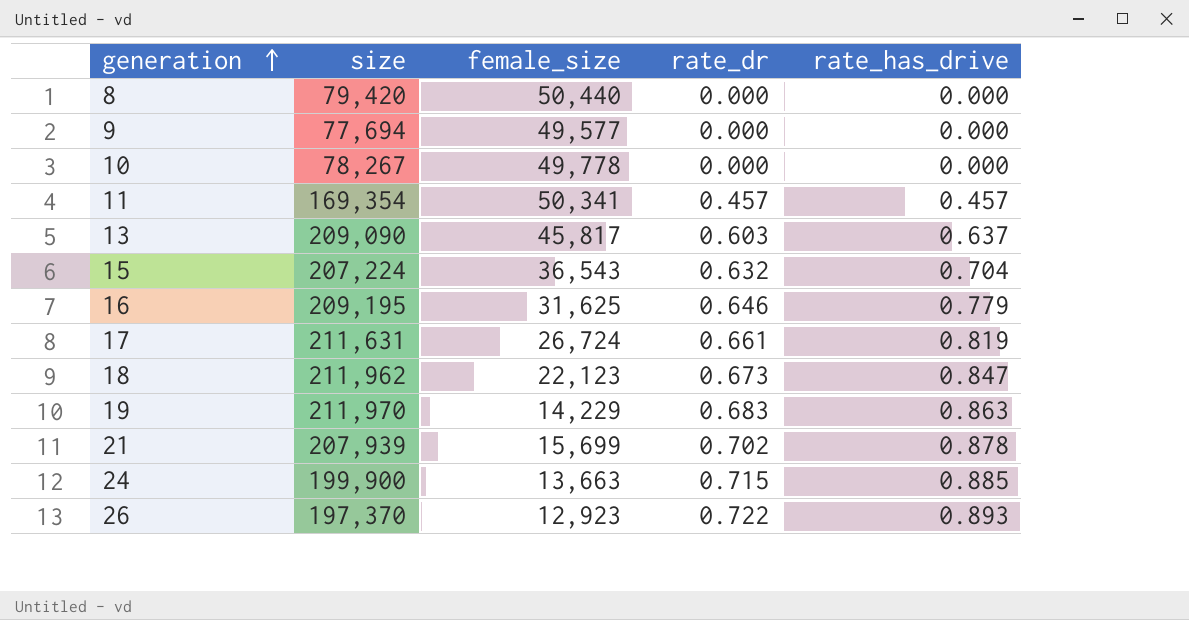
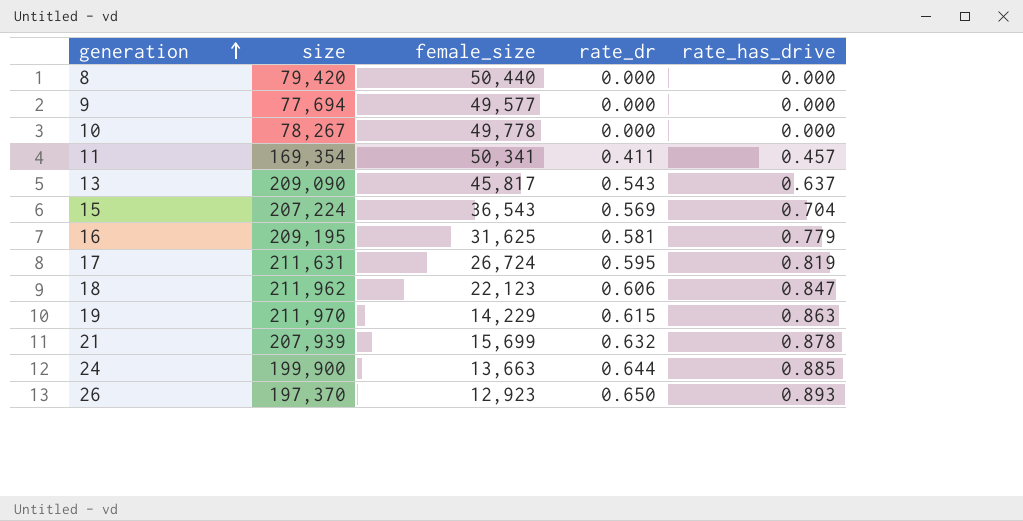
11 | rate_dr: 0.457 -> 0.411
13 | rate_dr: 0.603 -> 0.543
15 | rate_dr: 0.632 -> 0.569
16 | rate_dr: 0.646 -> 0.581
17 | rate_dr: 0.661 -> 0.595
18 | rate_dr: 0.673 -> 0.606
19 | rate_dr: 0.683 -> 0.615
21 | rate_dr: 0.702 -> 0.632
24 | rate_dr: 0.715 -> 0.644
26 | rate_dr: 0.722 -> 0.650

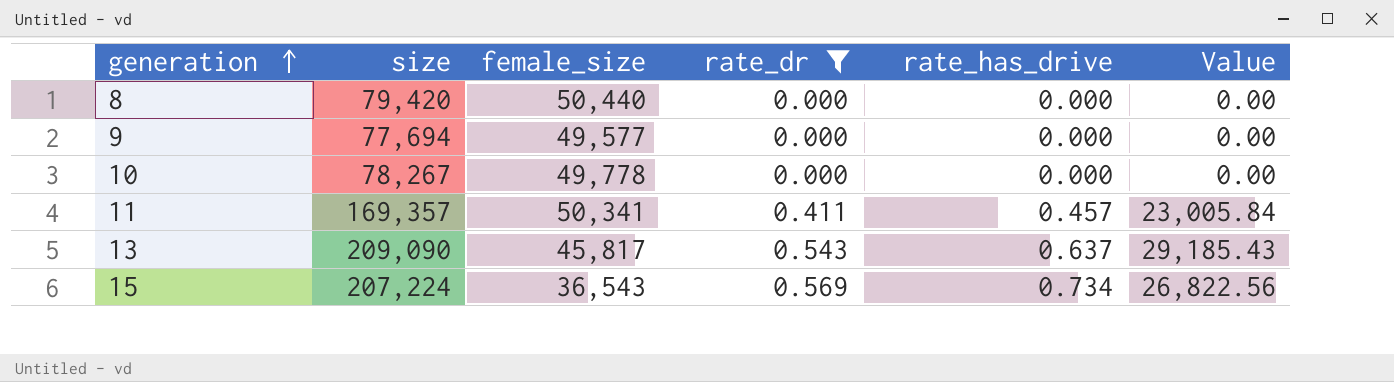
filter: none -> rate_dr <= 0.569
column Value | formula: none -> [female_size] * [rate_has_drive]
11 | size: 169,354 -> 169,357
15 | rate_has_drive: 0.704 -> 0.734

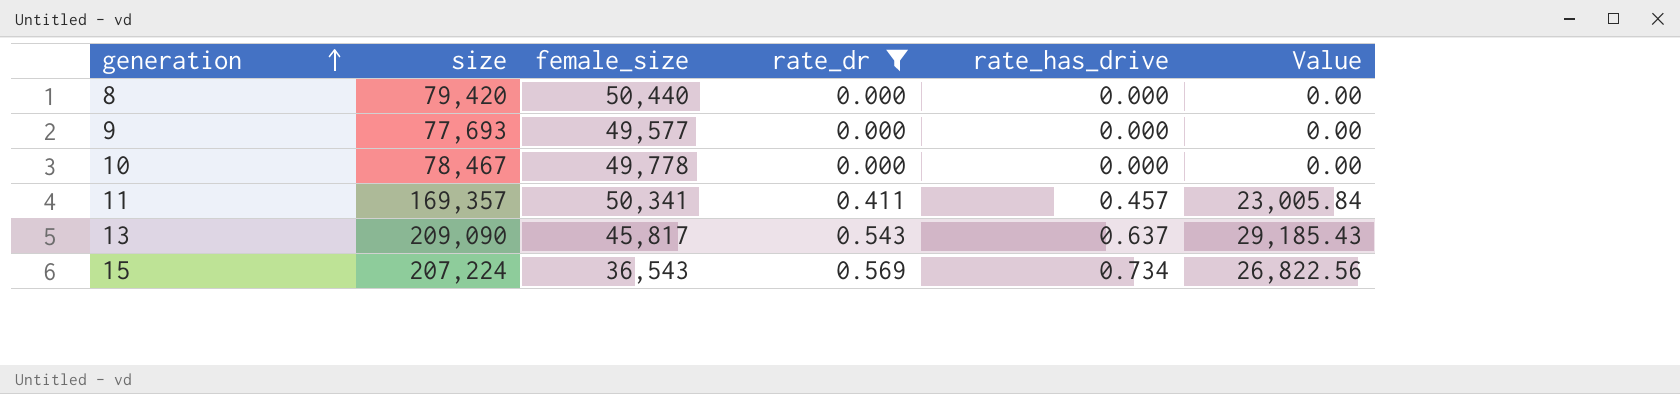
9 | size: 77,694 -> 77,693
10 | size: 78,267 -> 78,467

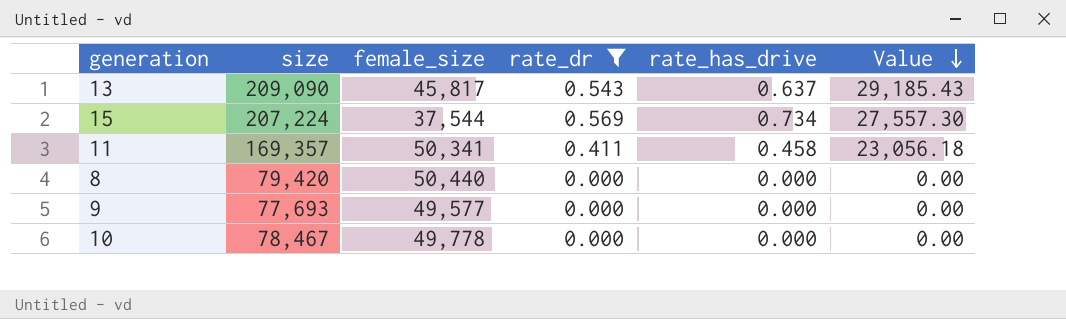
row order: generation ascending -> Value descending
15 | female_size: 36,543 -> 37,544
15 | Value: 26,822.56 -> 27,557.30
11 | rate_has_drive: 0.457 -> 0.458
11 | Value: 23,005.84 -> 23,056.18

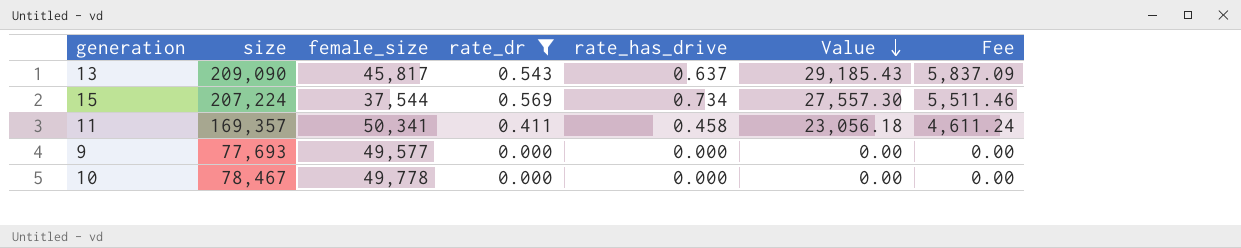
column Fee | formula: none -> [Value] * 0.2
row 8: 79,420 | 50,440 | 0.000 | 0.000 | 0.00 -> none

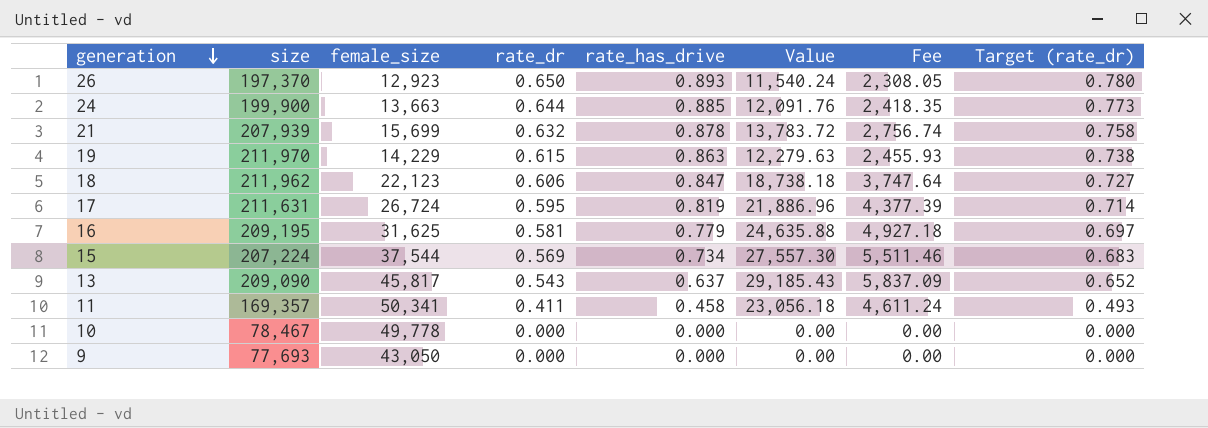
filter: rate_dr <= 0.569 -> none
row order: Value descending -> generation descending
column Target (rate_dr) | formula: none -> [rate_dr] * 1.2
9 | female_size: 49,577 -> 43,050

